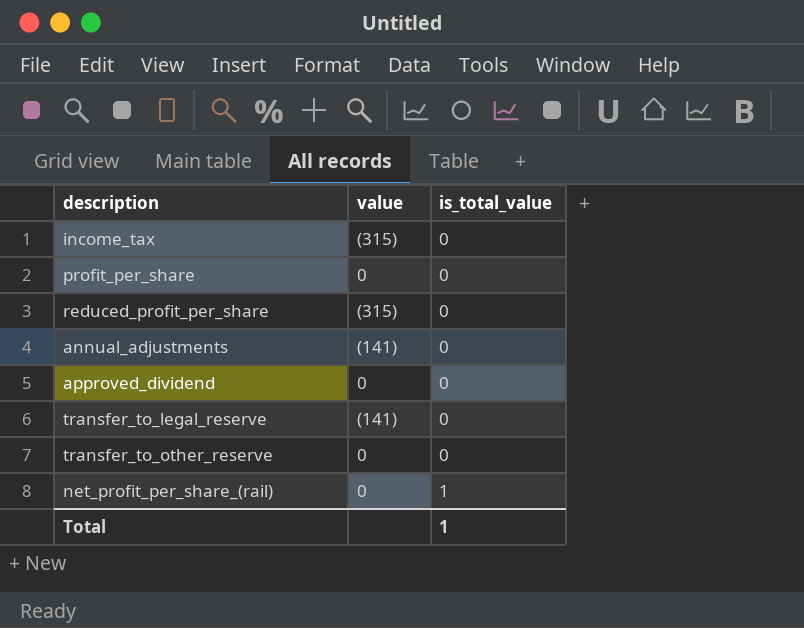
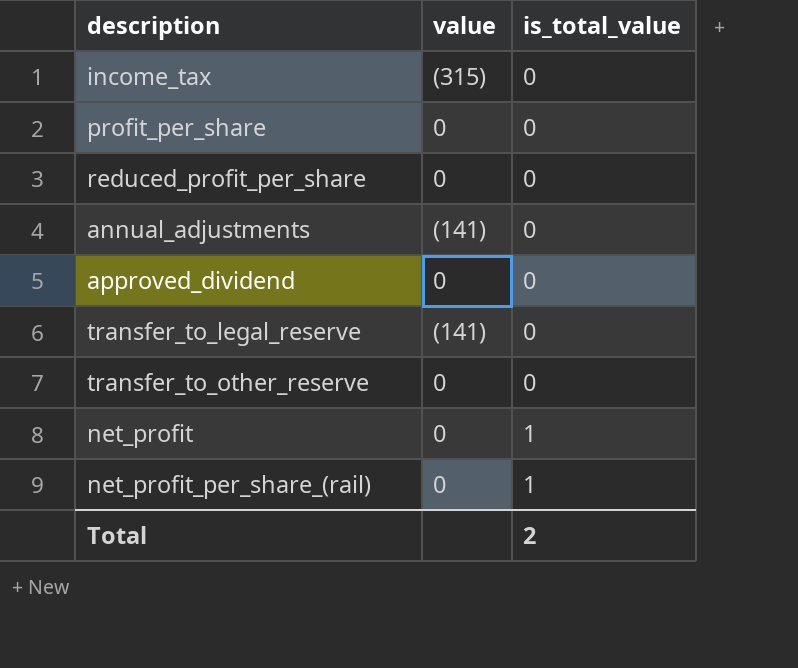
reduced_profit_per_share | value: (315) -> 0
row net_profit: none -> 0 | 1
Total | is_total_value: 1 -> 2

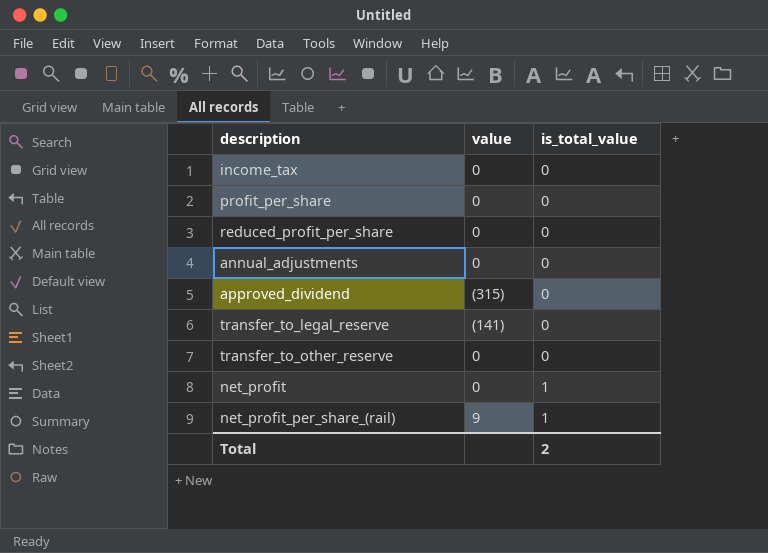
income_tax | value: (315) -> 0
annual_adjustments | value: (141) -> 0
approved_dividend | value: 0 -> (315)
net_profit_per_share_(rail) | value: 0 -> 9

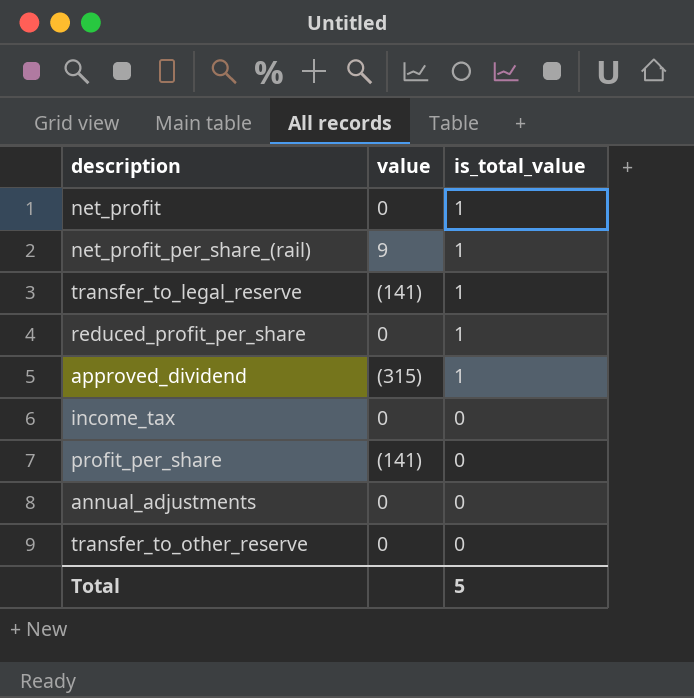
row order: is_total_value ascending -> is_total_value descending
transfer_to_legal_reserve | is_total_value: 0 -> 1
reduced_profit_per_share | is_total_value: 0 -> 1
approved_dividend | is_total_value: 0 -> 1
profit_per_share | value: 0 -> (141)
Total | is_total_value: 2 -> 5

